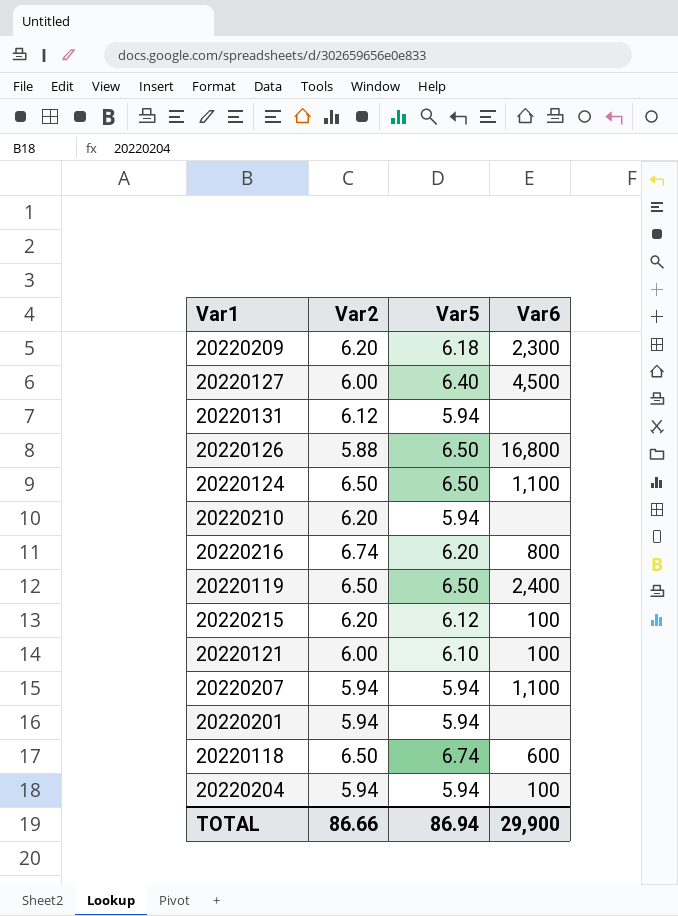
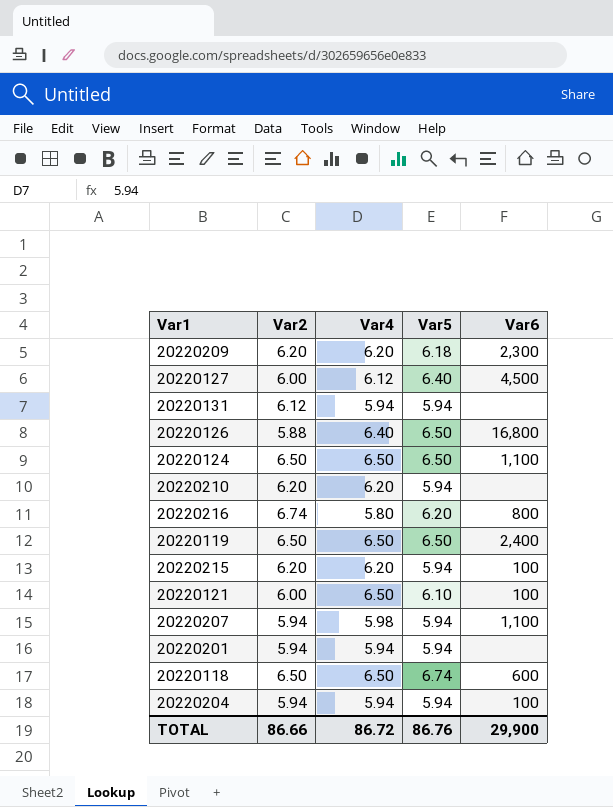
column Var4 | position: none -> 3
20220215 | Var5: 6.12 -> 5.94
TOTAL | Var5: 86.94 -> 86.76

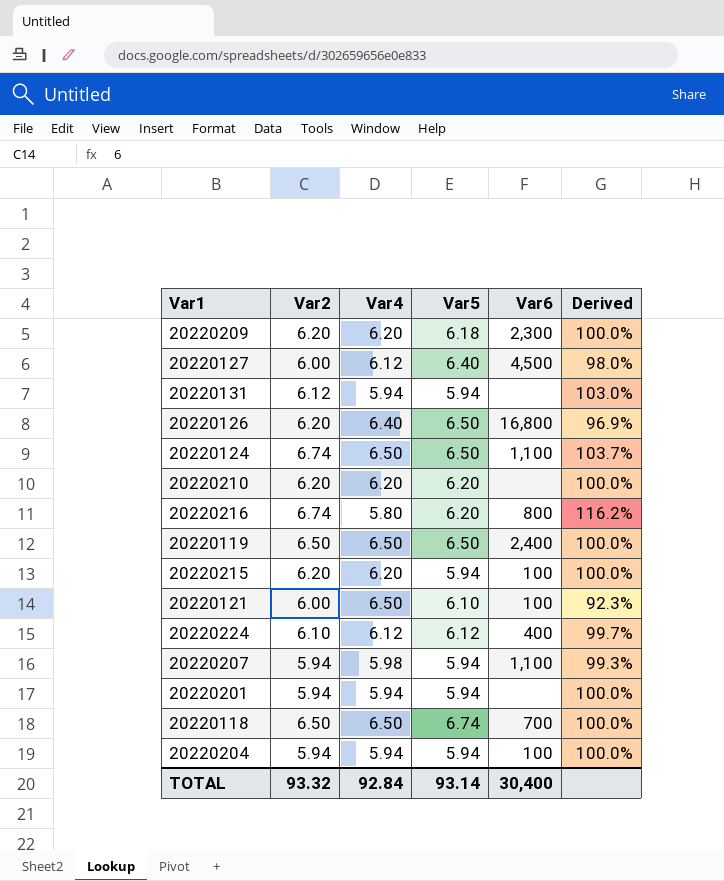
column Derived | formula: none -> [Var2] / [Var4]
20220126 | Var2: 5.88 -> 6.20
20220124 | Var2: 6.50 -> 6.74
20220210 | Var5: 5.94 -> 6.20
row 20220224: none -> 6.10 | 6.12 | 6.12 | 400 | 99.7%
20220118 | Var6: 600 -> 700
TOTAL | Var2: 86.66 -> 93.32
TOTAL | Var4: 86.72 -> 92.84
TOTAL | Var5: 86.76 -> 93.14
TOTAL | Var6: 29,900 -> 30,400

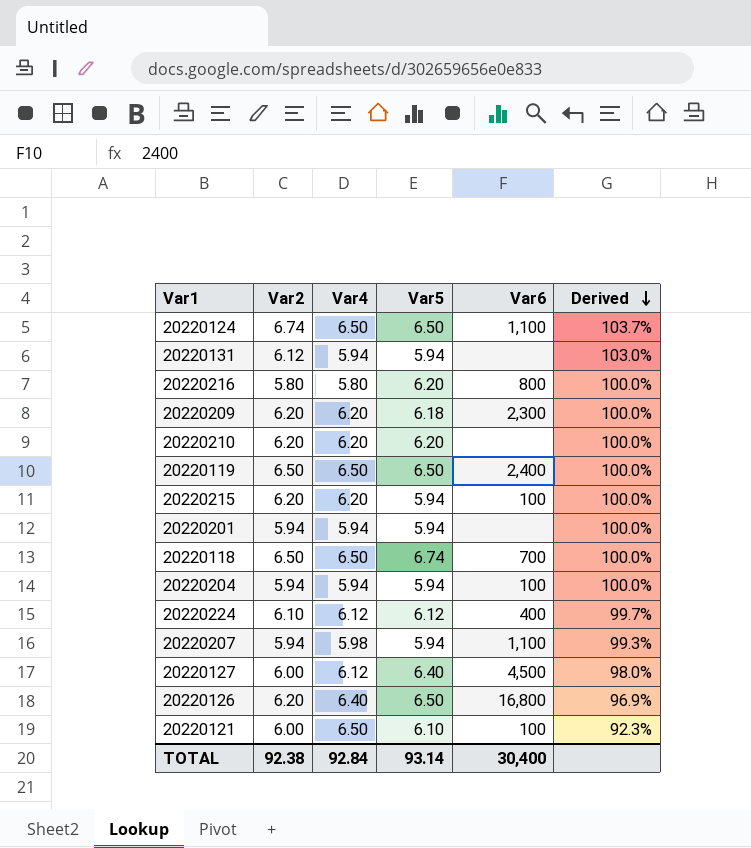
row order: none -> Derived descending
20220216 | Var2: 6.74 -> 5.80
20220216 | Derived: 116.2% -> 100.0%
TOTAL | Var2: 93.32 -> 92.38

